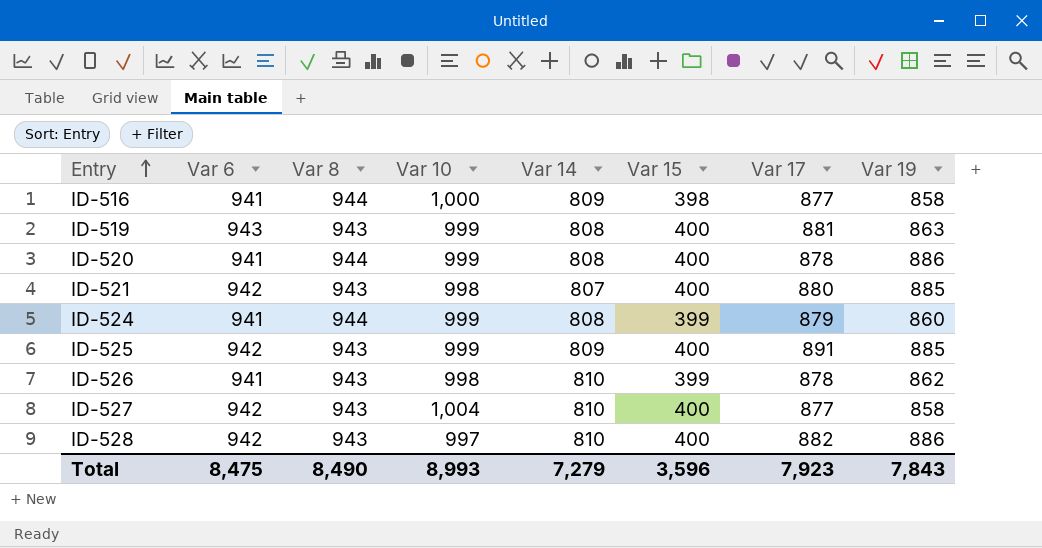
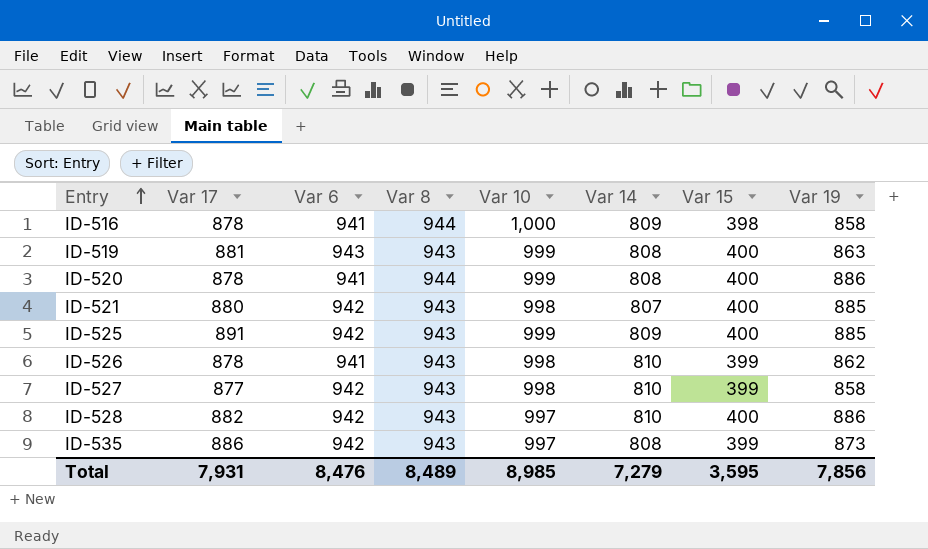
column Var 17 | position: 7 -> 2
row ID-524: 941 | 944 | 999 | 808 | 399 | 879 | 860 -> none
ID-516 | Var 17: 877 -> 878
ID-527 | Var 10: 1,004 -> 998
ID-527 | Var 15: 400 -> 399
row ID-535: none -> 886 | 942 | 943 | 997 | 808 | 399 | 873
Total | Var 17: 7,923 -> 7,931
Total | Var 6: 8,475 -> 8,476
Total | Var 8: 8,490 -> 8,489
Total | Var 10: 8,993 -> 8,985
Total | Var 15: 3,596 -> 3,595
Total | Var 19: 7,843 -> 7,856

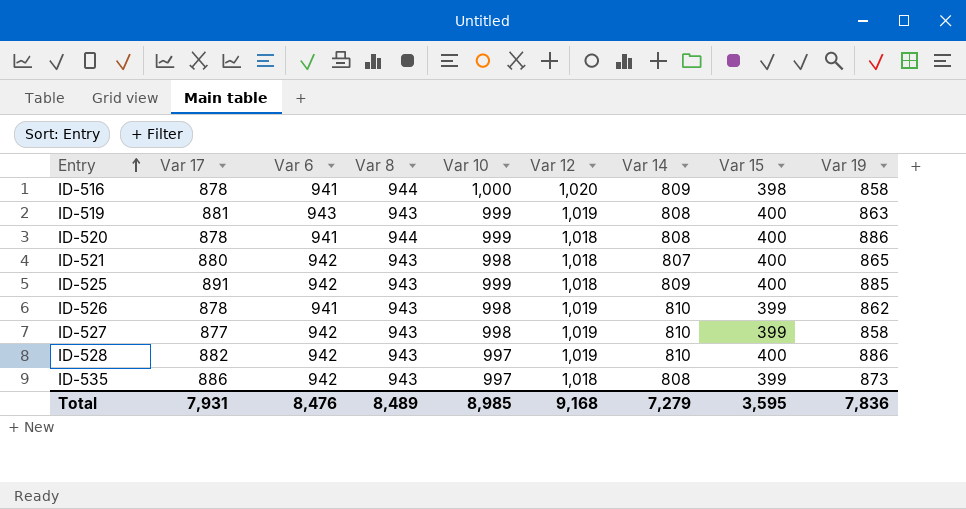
column Var 12 | position: none -> 6
ID-521 | Var 19: 885 -> 865
Total | Var 19: 7,856 -> 7,836

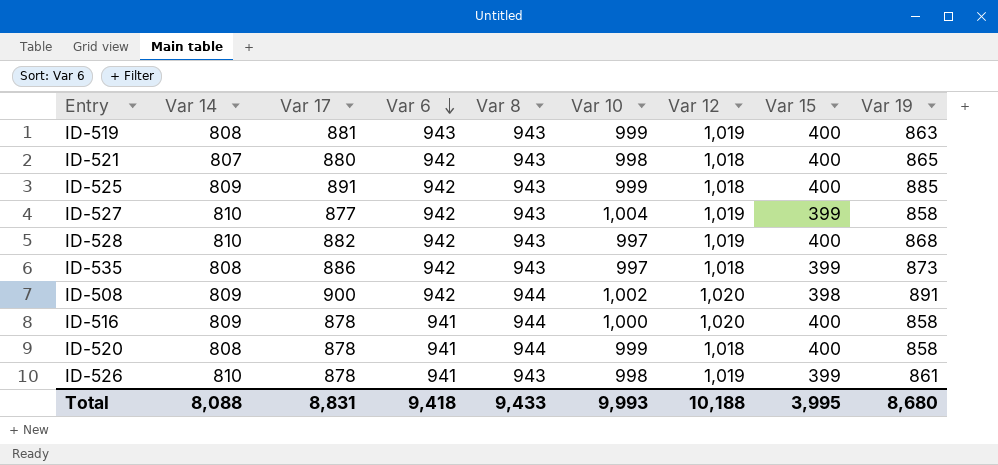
row order: Entry ascending -> Var 6 descending
column Var 14 | position: 7 -> 2
ID-527 | Var 10: 998 -> 1,004
ID-528 | Var 19: 886 -> 868
row ID-508: none -> 809 | 900 | 942 | 944 | 1,002 | 1,020 | 398 | 891
ID-516 | Var 15: 398 -> 400
ID-520 | Var 19: 886 -> 858
ID-526 | Var 19: 862 -> 861
Total | Var 14: 7,279 -> 8,088
Total | Var 17: 7,931 -> 8,831
Total | Var 6: 8,476 -> 9,418
Total | Var 8: 8,489 -> 9,433
Total | Var 10: 8,985 -> 9,993
Total | Var 12: 9,168 -> 10,188
Total | Var 15: 3,595 -> 3,995
Total | Var 19: 7,836 -> 8,680

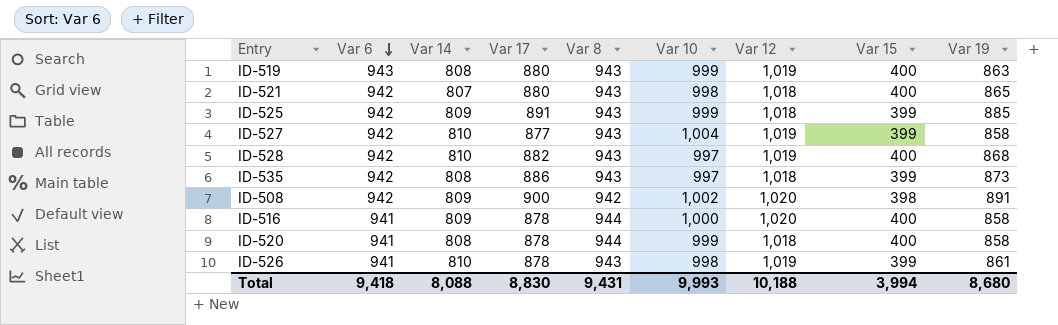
column Var 6 | position: 4 -> 2
ID-519 | Var 17: 881 -> 880
ID-525 | Var 15: 400 -> 399
ID-508 | Var 8: 944 -> 942
Total | Var 17: 8,831 -> 8,830
Total | Var 8: 9,433 -> 9,431
Total | Var 15: 3,995 -> 3,994

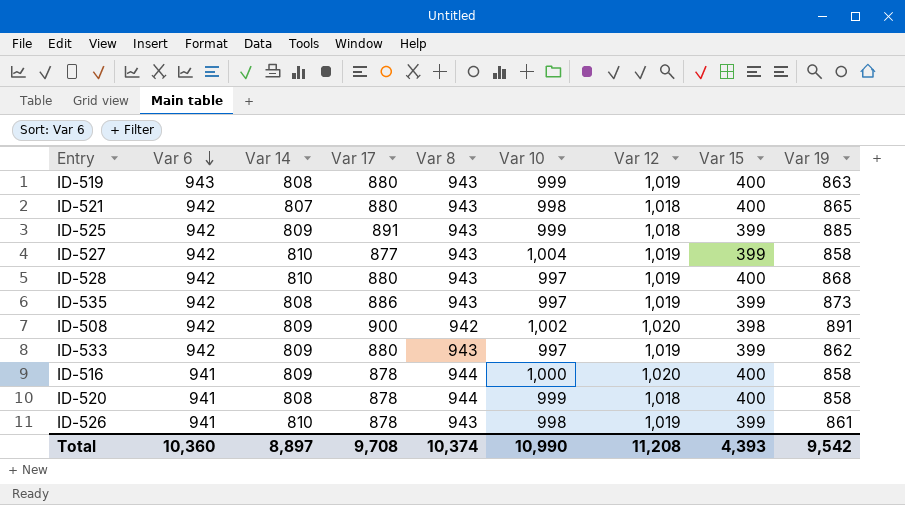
ID-528 | Var 17: 882 -> 880
ID-535 | Var 12: 1,018 -> 1,019
row ID-533: none -> 942 | 809 | 880 | 943 | 997 | 1,019 | 399 | 862
Total | Var 6: 9,418 -> 10,360
Total | Var 14: 8,088 -> 8,897
Total | Var 17: 8,830 -> 9,708
Total | Var 8: 9,431 -> 10,374
Total | Var 10: 9,993 -> 10,990
Total | Var 12: 10,188 -> 11,208
Total | Var 15: 3,994 -> 4,393
Total | Var 19: 8,680 -> 9,542

